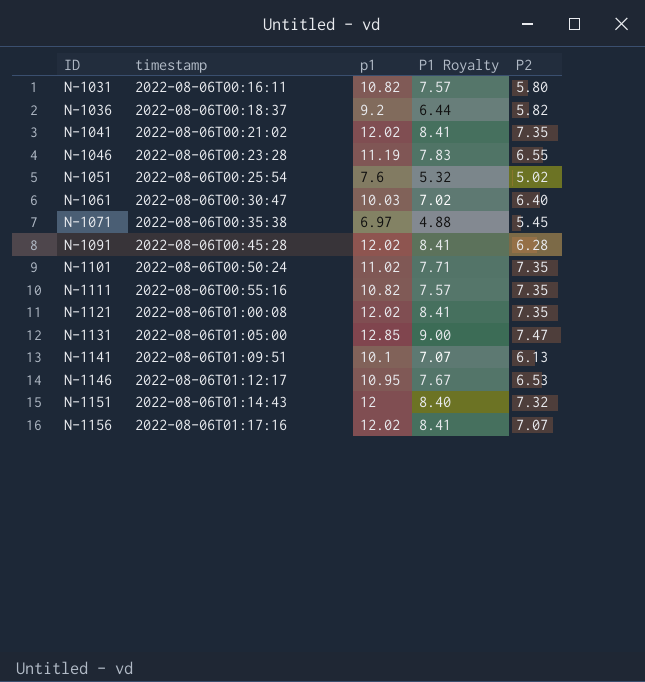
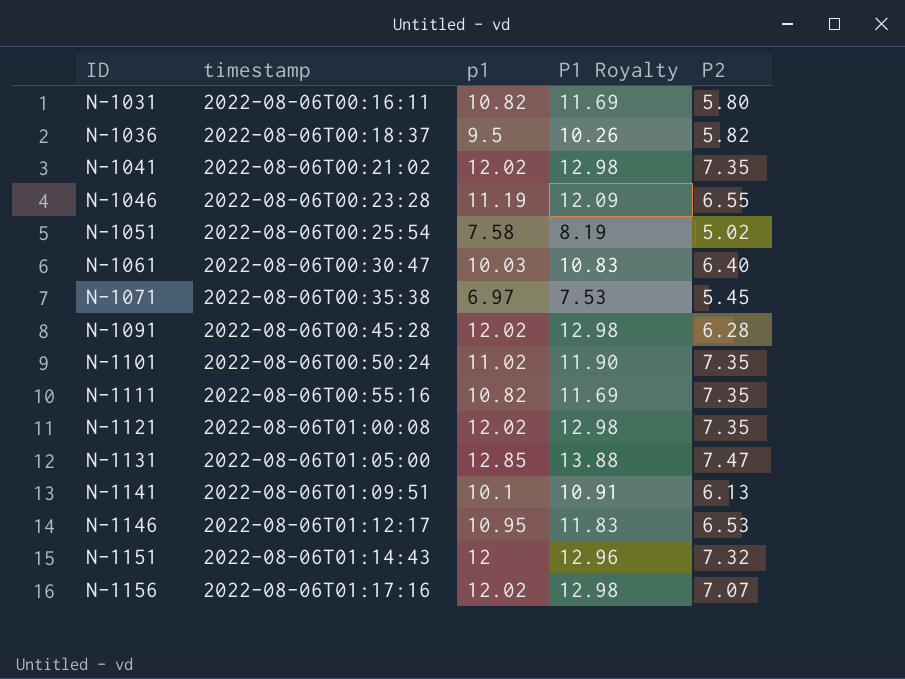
column P1 Royalty | formula: [p1] * 0.7 -> [p1] * 1.08
N-1036 | p1: 9.2 -> 9.5
N-1051 | p1: 7.6 -> 7.58

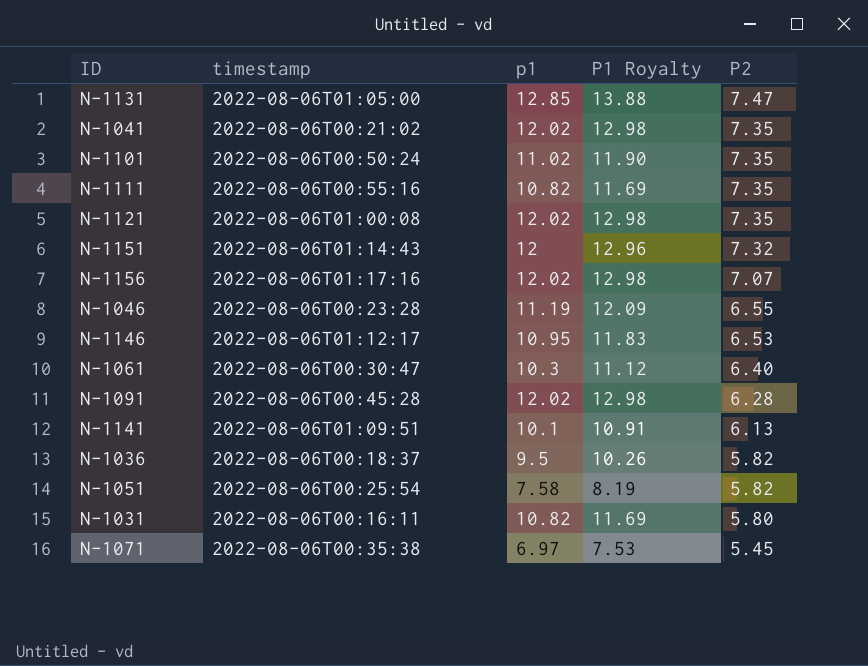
row order: ID ascending -> P2 descending
N-1061 | p1: 10.03 -> 10.3
N-1061 | P1 Royalty: 10.83 -> 11.12
N-1051 | P2: 5.02 -> 5.82

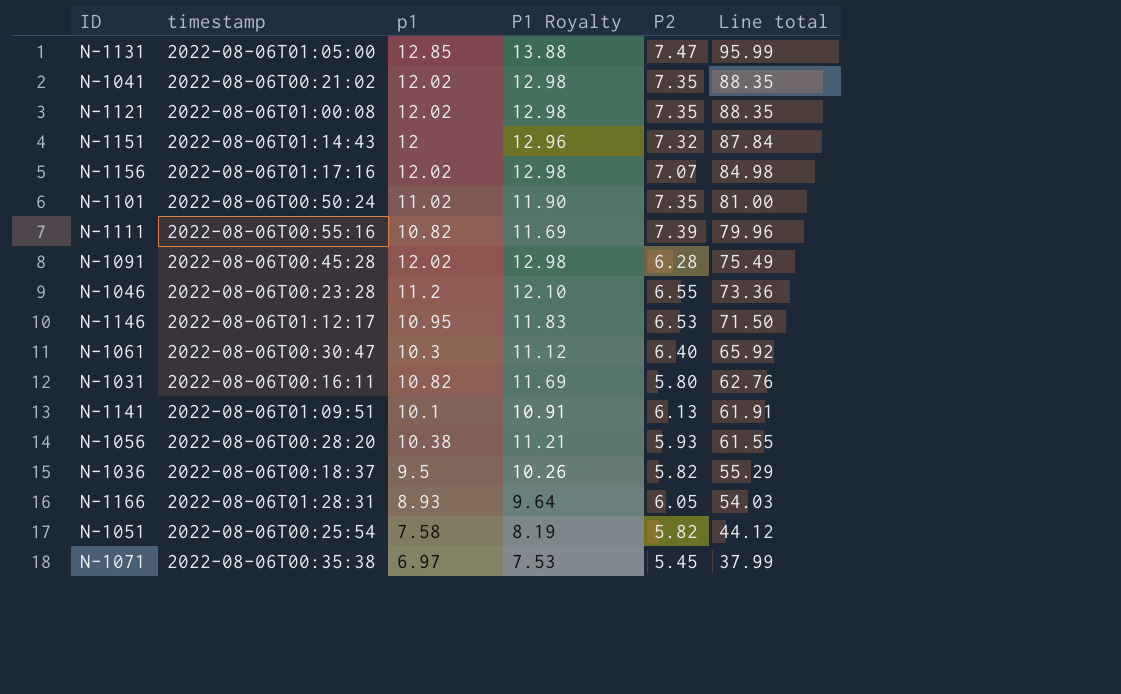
row order: P2 descending -> Line total descending
column Line total | formula: none -> [p1] * [P2]
N-1111 | P2: 7.35 -> 7.39
N-1046 | p1: 11.19 -> 11.2
N-1046 | P1 Royalty: 12.09 -> 12.10
row N-1056: none -> 2022-08-06T00:28:20 | 10.38 | 11.21 | 5.93 | 61.55
row N-1166: none -> 2022-08-06T01:28:31 | 8.93 | 9.64 | 6.05 | 54.03

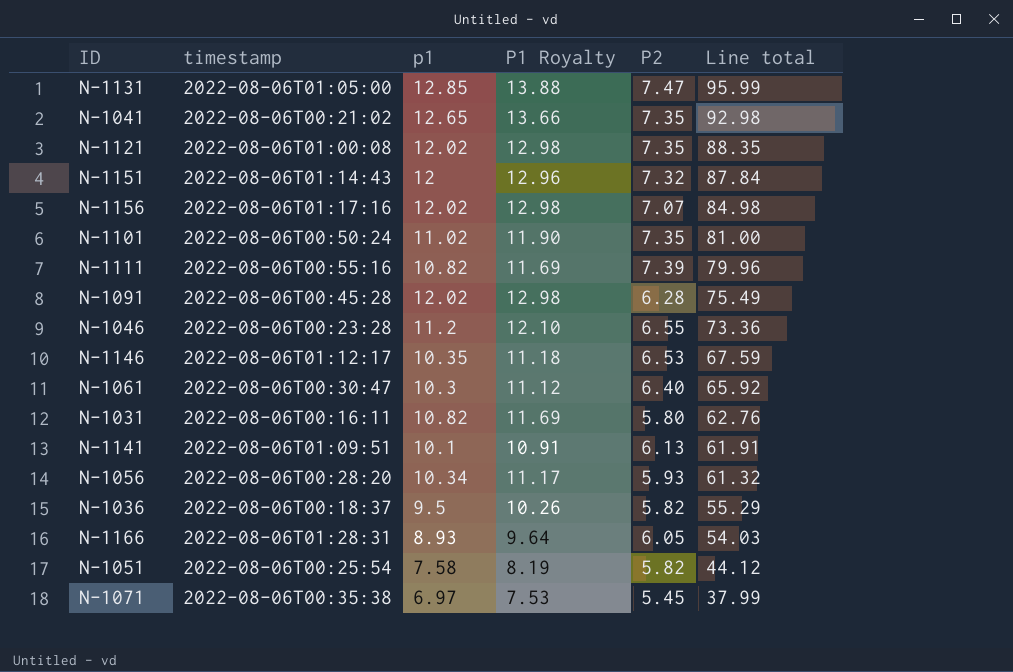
N-1041 | p1: 12.02 -> 12.65
N-1041 | P1 Royalty: 12.98 -> 13.66
N-1041 | Line total: 88.35 -> 92.98
N-1146 | p1: 10.95 -> 10.35
N-1146 | P1 Royalty: 11.83 -> 11.18
N-1146 | Line total: 71.50 -> 67.59
N-1056 | p1: 10.38 -> 10.34
N-1056 | P1 Royalty: 11.21 -> 11.17
N-1056 | Line total: 61.55 -> 61.32

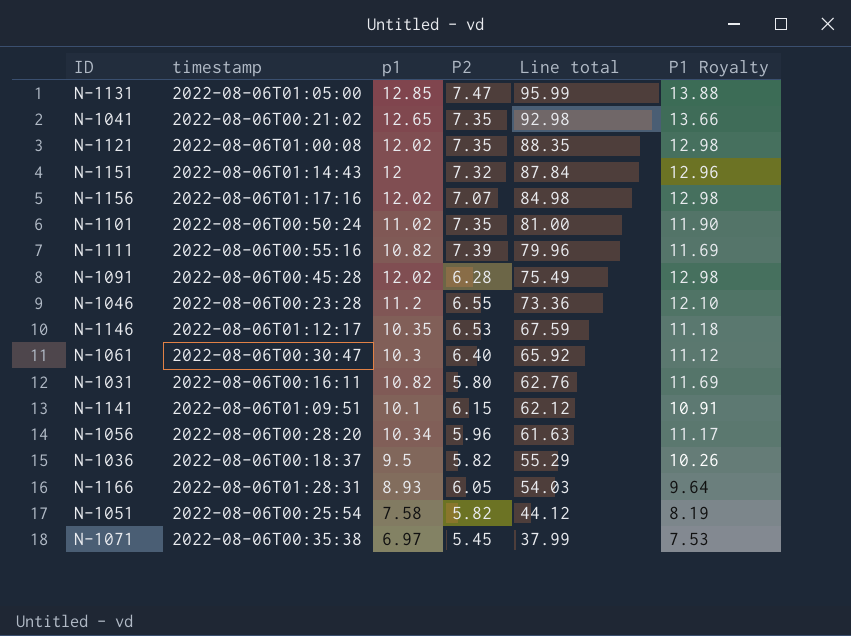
column P1 Royalty | position: 4 -> 6
N-1141 | P2: 6.13 -> 6.15
N-1141 | Line total: 61.91 -> 62.12
N-1056 | P2: 5.93 -> 5.96
N-1056 | Line total: 61.32 -> 61.63

